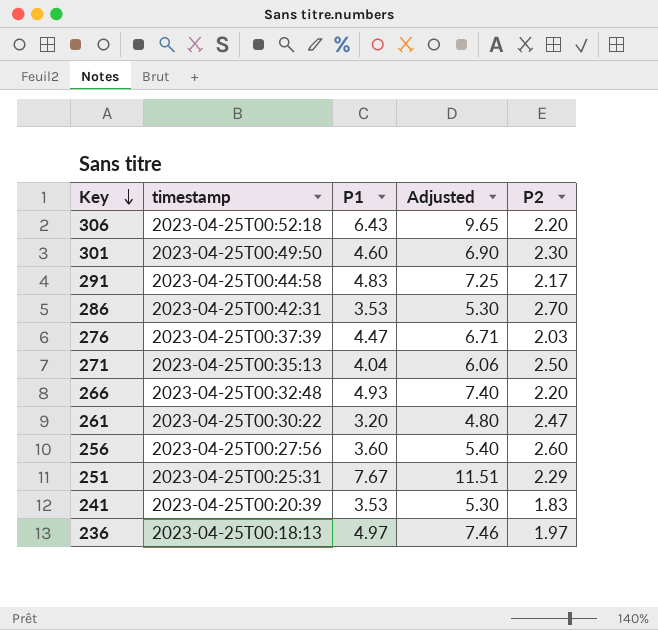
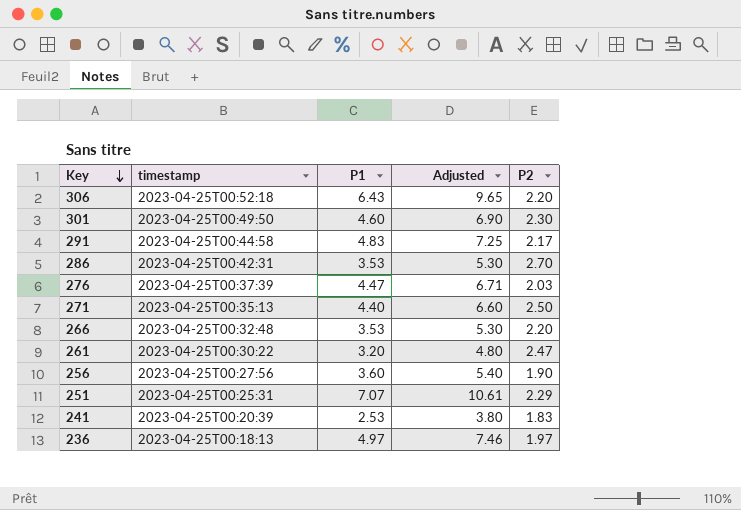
271 | P1: 4.04 -> 4.40
271 | Adjusted: 6.06 -> 6.60
266 | P1: 4.93 -> 3.53
266 | Adjusted: 7.40 -> 5.30
256 | P2: 2.60 -> 1.90
251 | P1: 7.67 -> 7.07
251 | Adjusted: 11.51 -> 10.61
241 | P1: 3.53 -> 2.53
241 | Adjusted: 5.30 -> 3.80

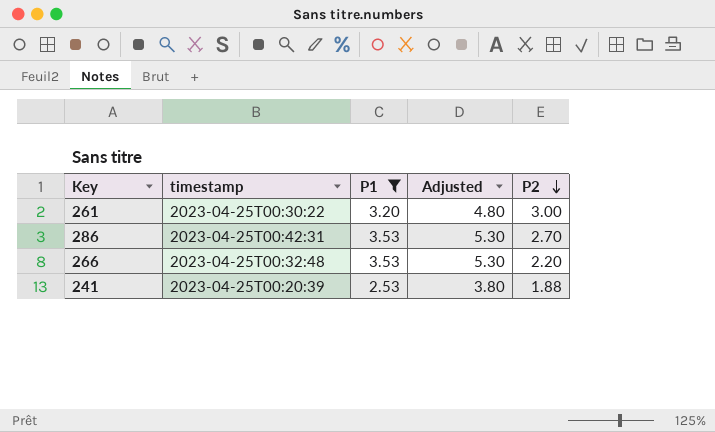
filter: none -> P1 <= 3.53
row order: Key descending -> P2 descending
261 | P2: 2.47 -> 3.00
241 | P2: 1.83 -> 1.88

